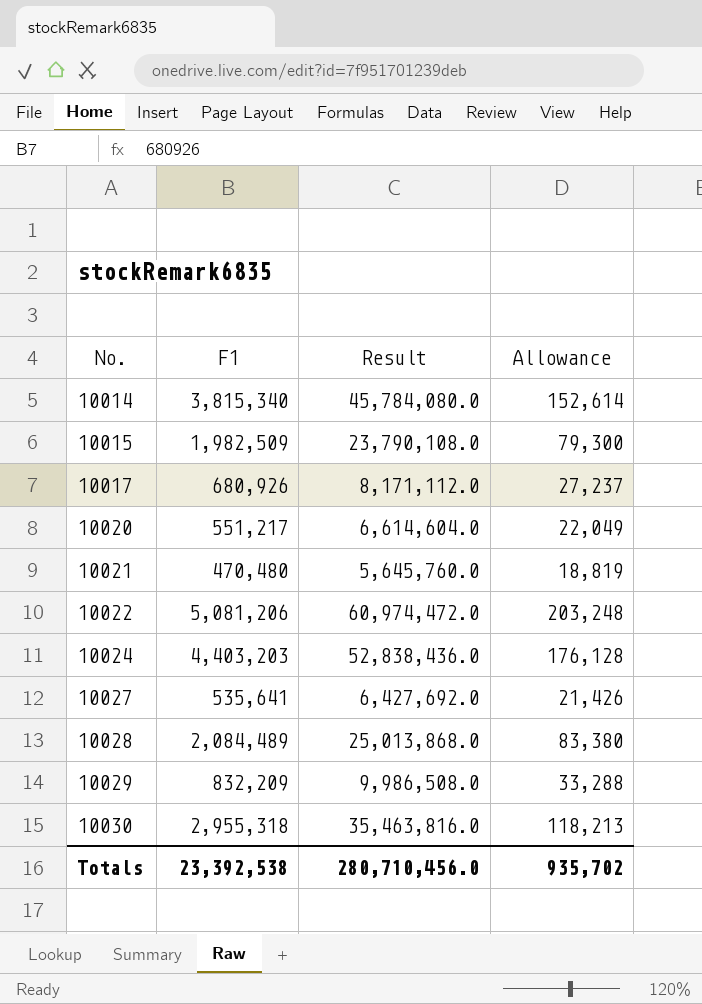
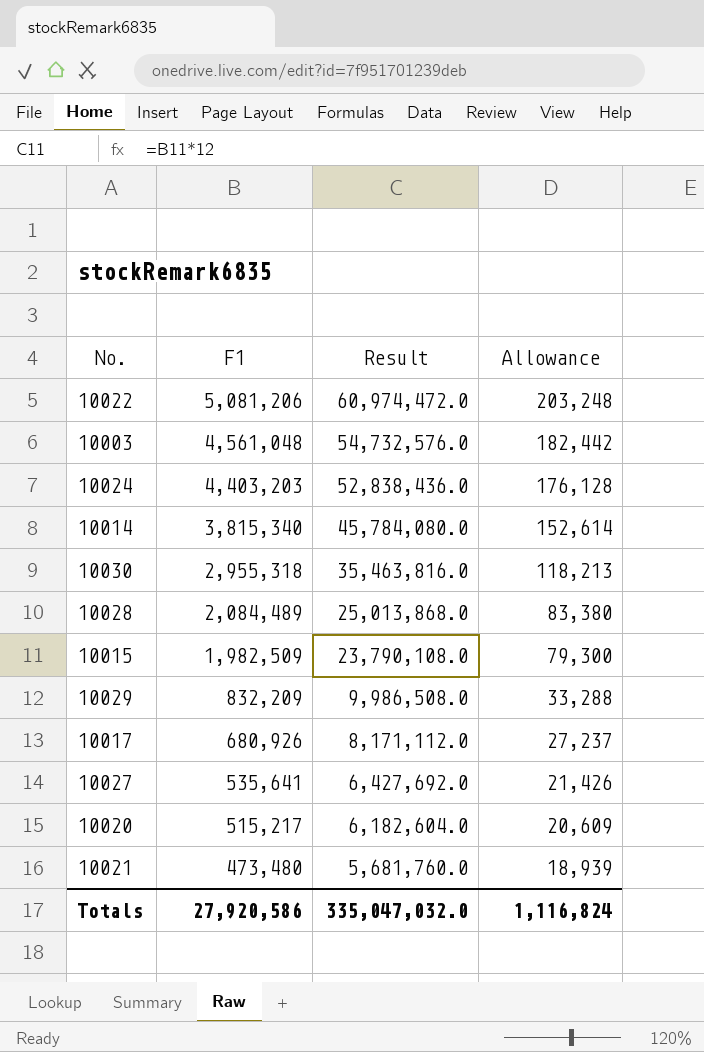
row order: No. ascending -> F1 descending
row 10003: none -> 4,561,048 | 54,732,576.0 | 182,442
10020 | F1: 551,217 -> 515,217
10020 | Result: 6,614,604.0 -> 6,182,604.0
10020 | Allowance: 22,049 -> 20,609
10021 | F1: 470,480 -> 473,480
10021 | Result: 5,645,760.0 -> 5,681,760.0
10021 | Allowance: 18,819 -> 18,939
Totals | F1: 23,392,538 -> 27,920,586
Totals | Result: 280,710,456.0 -> 335,047,032.0
Totals | Allowance: 935,702 -> 1,116,824

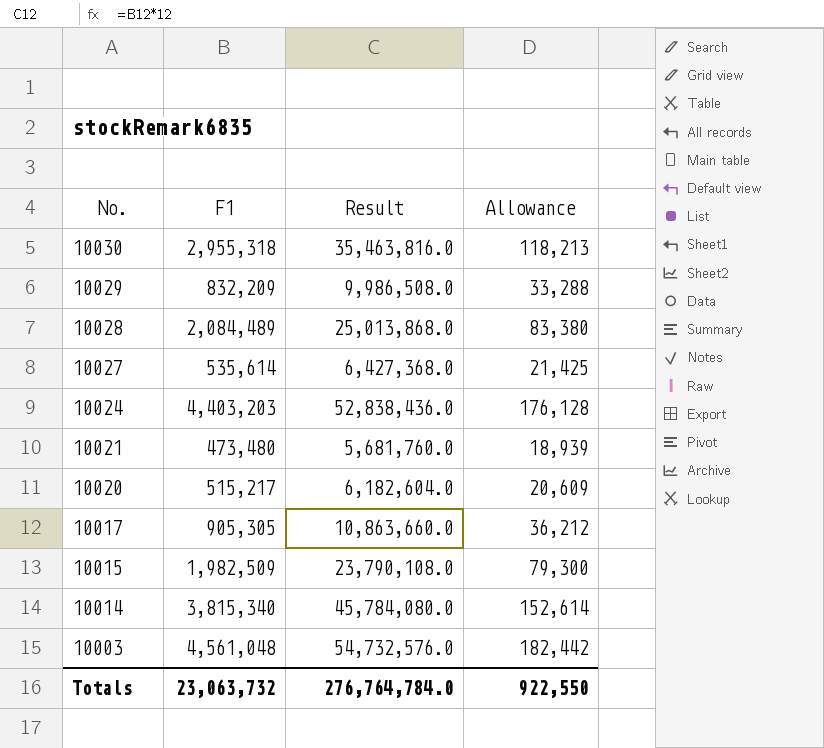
row order: F1 descending -> No. descending
row 10022: 5,081,206 | 60,974,472.0 | 203,248 -> none
10027 | F1: 535,641 -> 535,614
10027 | Result: 6,427,692.0 -> 6,427,368.0
10027 | Allowance: 21,426 -> 21,425
10017 | F1: 680,926 -> 905,305
10017 | Result: 8,171,112.0 -> 10,863,660.0
10017 | Allowance: 27,237 -> 36,212
Totals | F1: 27,920,586 -> 23,063,732
Totals | Result: 335,047,032.0 -> 276,764,784.0
Totals | Allowance: 1,116,824 -> 922,550

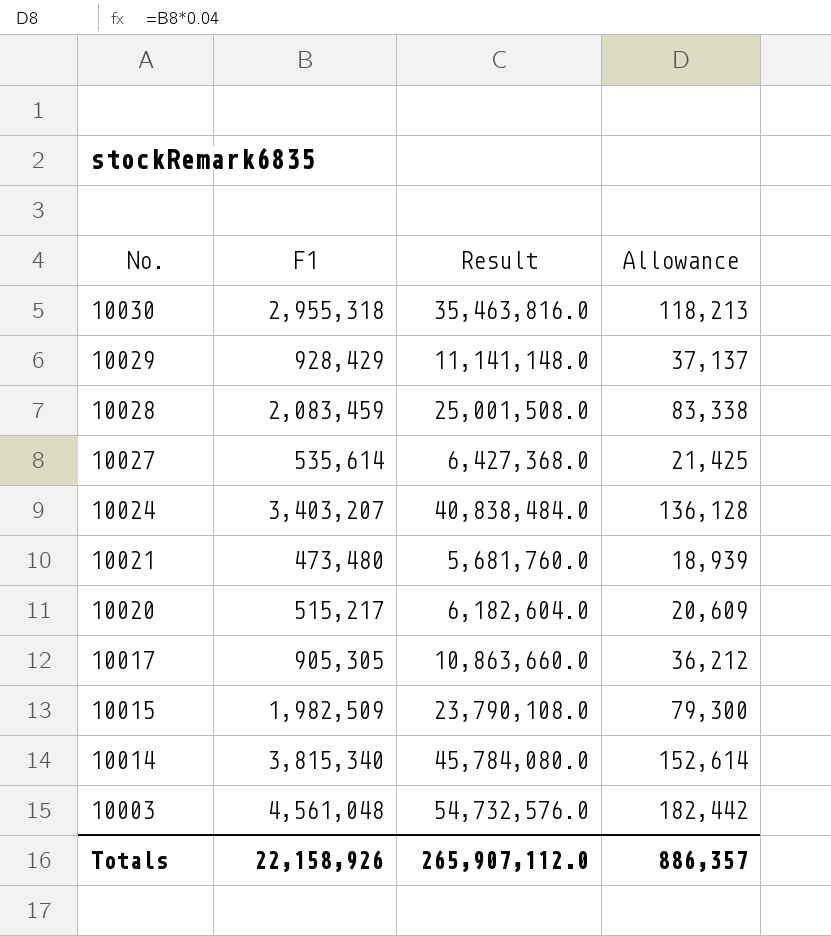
10029 | F1: 832,209 -> 928,429
10029 | Result: 9,986,508.0 -> 11,141,148.0
10029 | Allowance: 33,288 -> 37,137
10028 | F1: 2,084,489 -> 2,083,459
10028 | Result: 25,013,868.0 -> 25,001,508.0
10028 | Allowance: 83,380 -> 83,338
10024 | F1: 4,403,203 -> 3,403,207
10024 | Result: 52,838,436.0 -> 40,838,484.0
10024 | Allowance: 176,128 -> 136,128
Totals | F1: 23,063,732 -> 22,158,926
Totals | Result: 276,764,784.0 -> 265,907,112.0
Totals | Allowance: 922,550 -> 886,357

